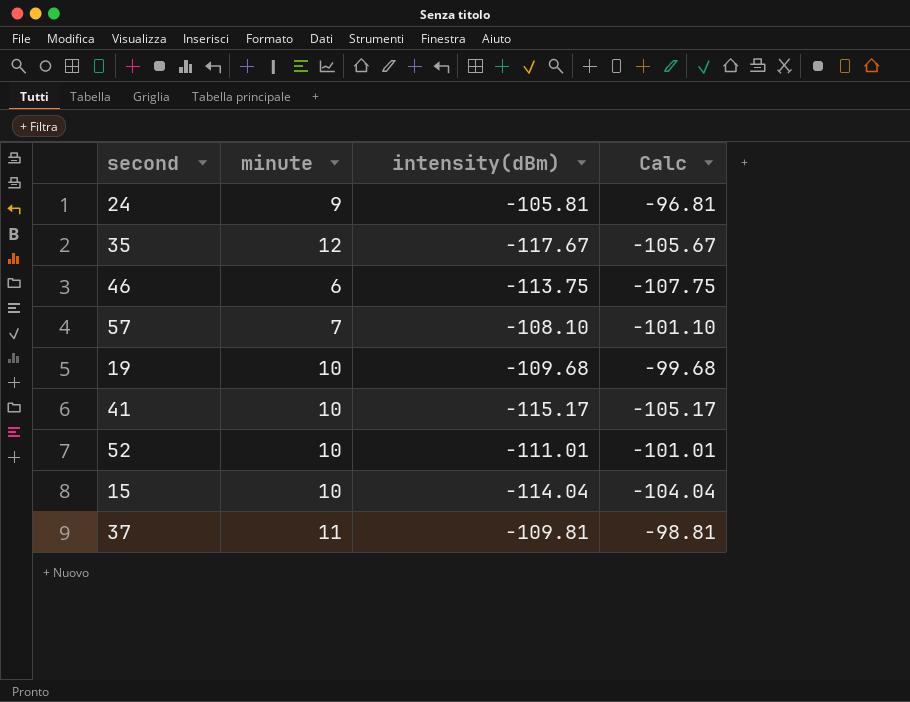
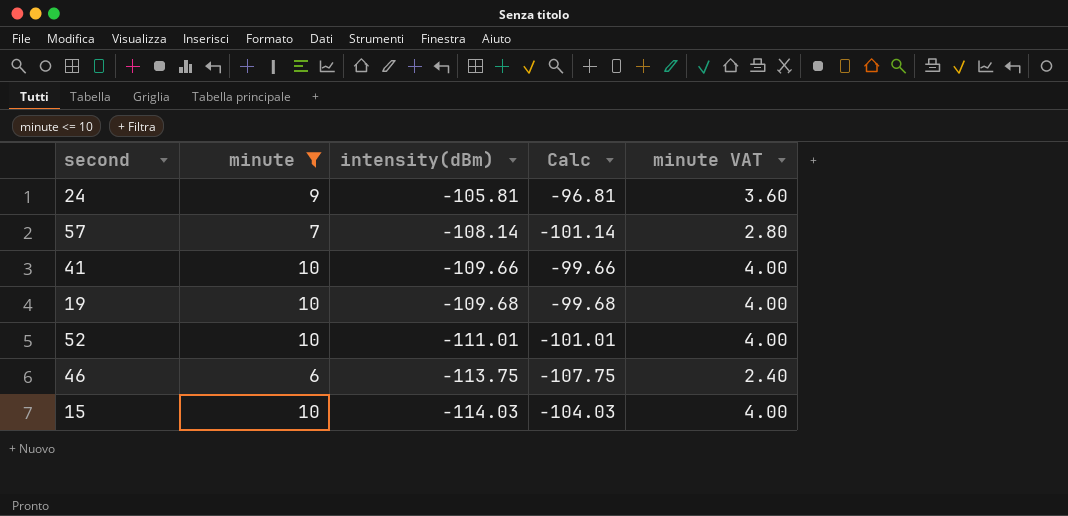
filter: none -> minute <= 10
row order: none -> intensity(dBm) descending
column minute VAT | formula: none -> [minute] * 0.4
57 | intensity(dBm): -108.10 -> -108.14
57 | Calc: -101.10 -> -101.14
41 | intensity(dBm): -115.17 -> -109.66
41 | Calc: -105.17 -> -99.66
15 | intensity(dBm): -114.04 -> -114.03
15 | Calc: -104.04 -> -104.03

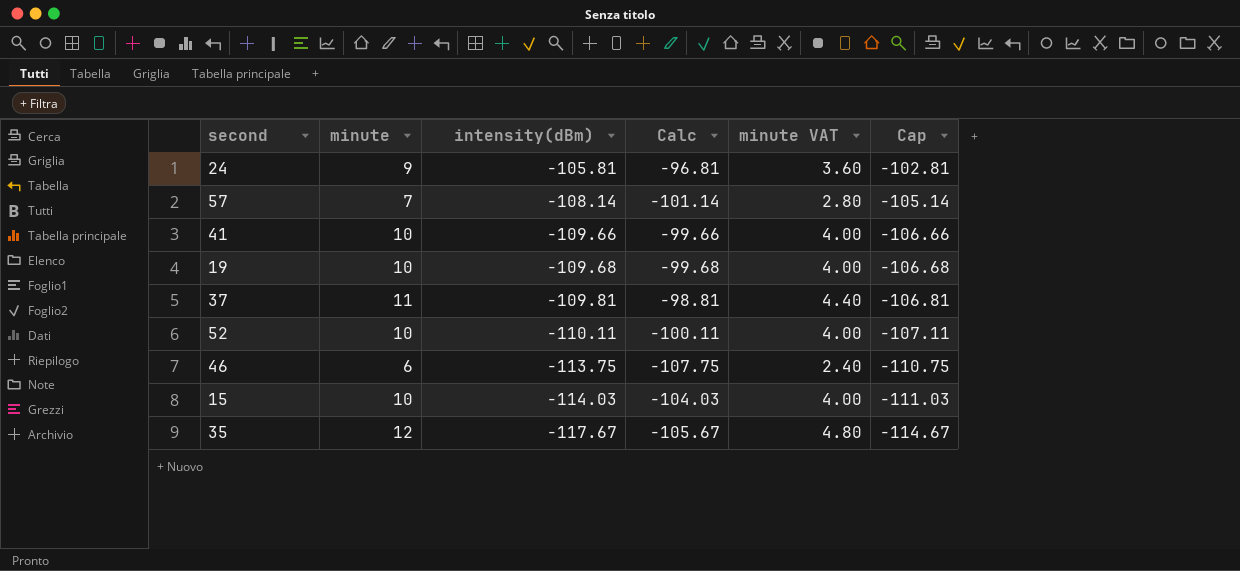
filter: minute <= 10 -> none
column Cap | formula: none -> [intensity(dBm)] + 3
52 | intensity(dBm): -111.01 -> -110.11
52 | Calc: -101.01 -> -100.11

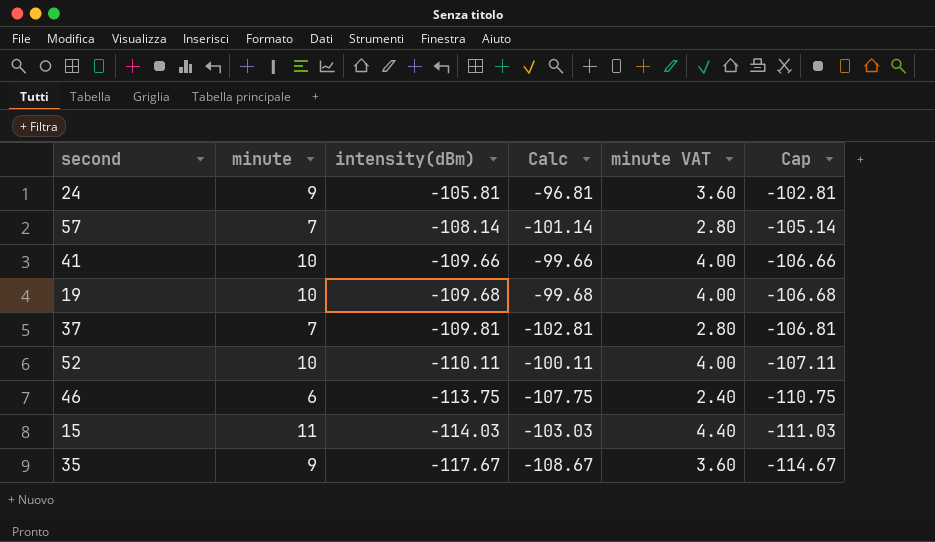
37 | minute: 11 -> 7
37 | Calc: -98.81 -> -102.81
37 | minute VAT: 4.40 -> 2.80
15 | minute: 10 -> 11
15 | Calc: -104.03 -> -103.03
15 | minute VAT: 4.00 -> 4.40
35 | minute: 12 -> 9
35 | Calc: -105.67 -> -108.67
35 | minute VAT: 4.80 -> 3.60

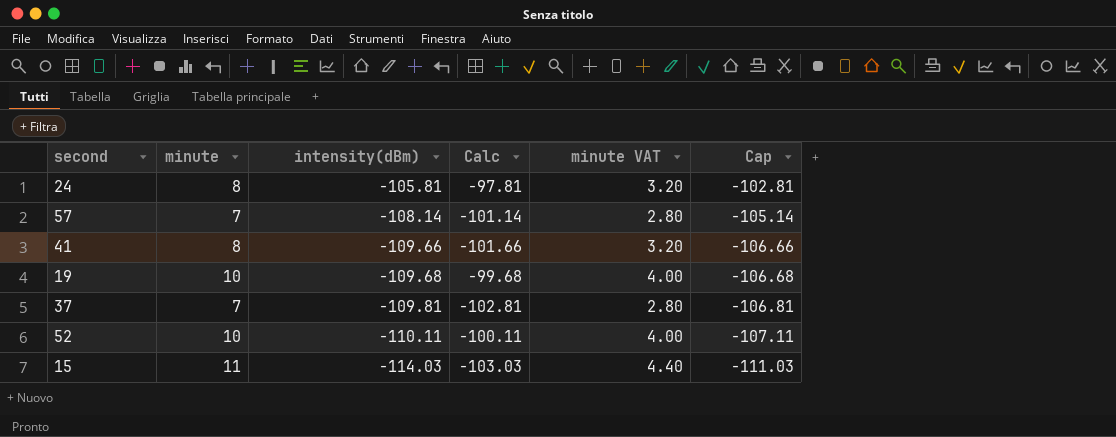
row 46: 6 | -113.75 | -107.75 | 2.40 | -110.75 -> none
row 35: 9 | -117.67 | -108.67 | 3.60 | -114.67 -> none
24 | minute: 9 -> 8
24 | Calc: -96.81 -> -97.81
24 | minute VAT: 3.60 -> 3.20
41 | minute: 10 -> 8
41 | Calc: -99.66 -> -101.66
41 | minute VAT: 4.00 -> 3.20

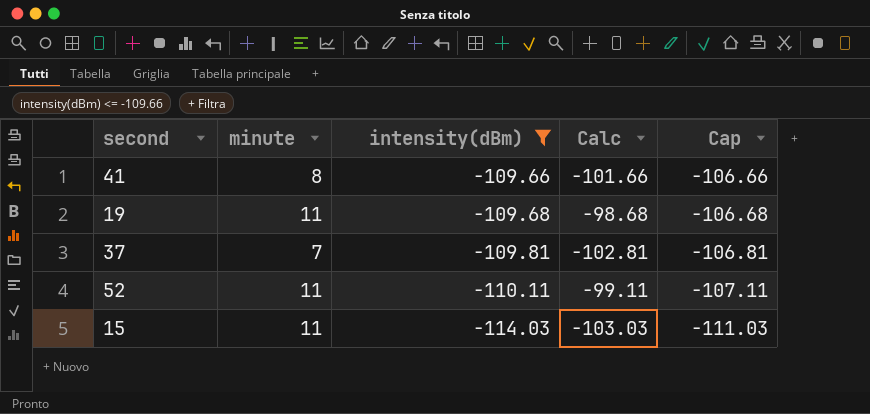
filter: none -> intensity(dBm) <= -109.66
column minute VAT | formula: [minute] * 0.4 -> none
19 | minute: 10 -> 11
19 | Calc: -99.68 -> -98.68
52 | minute: 10 -> 11
52 | Calc: -100.11 -> -99.11

